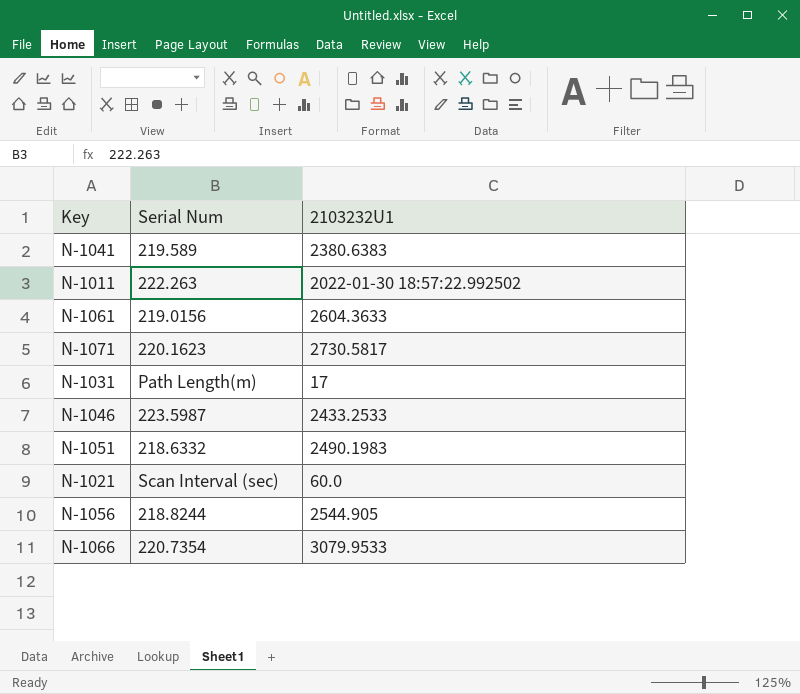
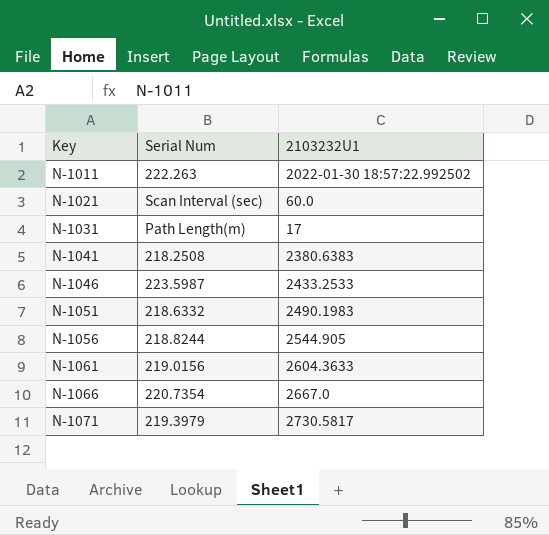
row order: none -> Key ascending
N-1041 | Serial Num: 219.589 -> 218.2508
N-1066 | 2103232U1: 3079.9533 -> 2667.0
N-1071 | Serial Num: 220.1623 -> 219.3979

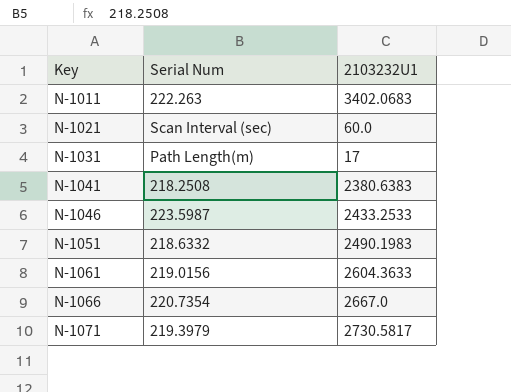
row N-1056: 218.8244 | 2544.905 -> none
N-1011 | 2103232U1: 2022-01-30 18:57:22.992502 -> 3402.0683

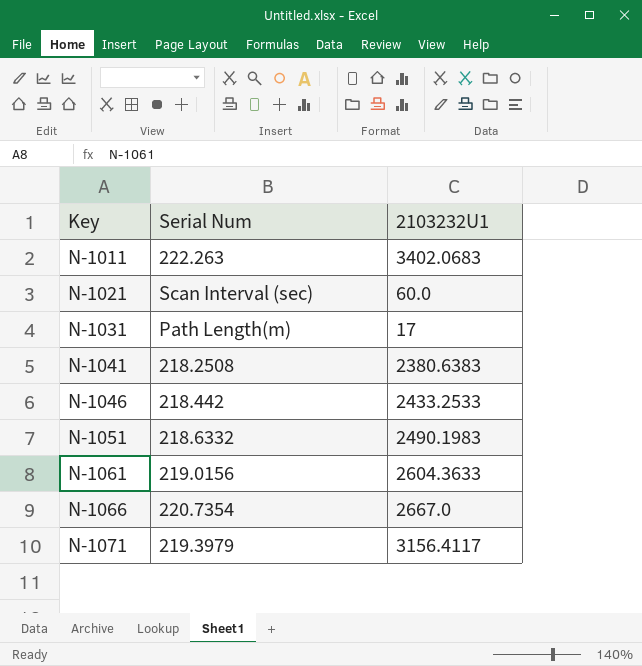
N-1046 | Serial Num: 223.5987 -> 218.442
N-1071 | 2103232U1: 2730.5817 -> 3156.4117

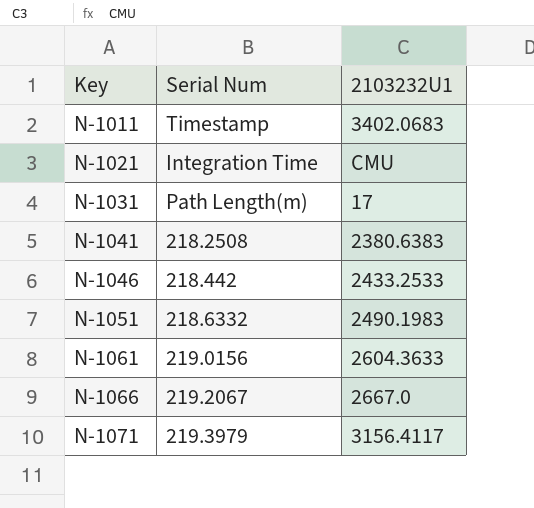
N-1011 | Serial Num: 222.263 -> Timestamp
N-1021 | Serial Num: Scan Interval (sec) -> Integration Time
N-1021 | 2103232U1: 60.0 -> CMU
N-1066 | Serial Num: 220.7354 -> 219.2067

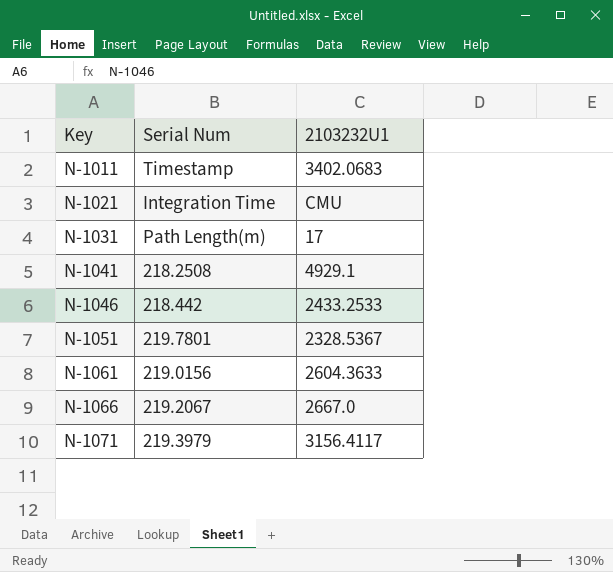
N-1041 | 2103232U1: 2380.6383 -> 4929.1
N-1051 | Serial Num: 218.6332 -> 219.7801
N-1051 | 2103232U1: 2490.1983 -> 2328.5367

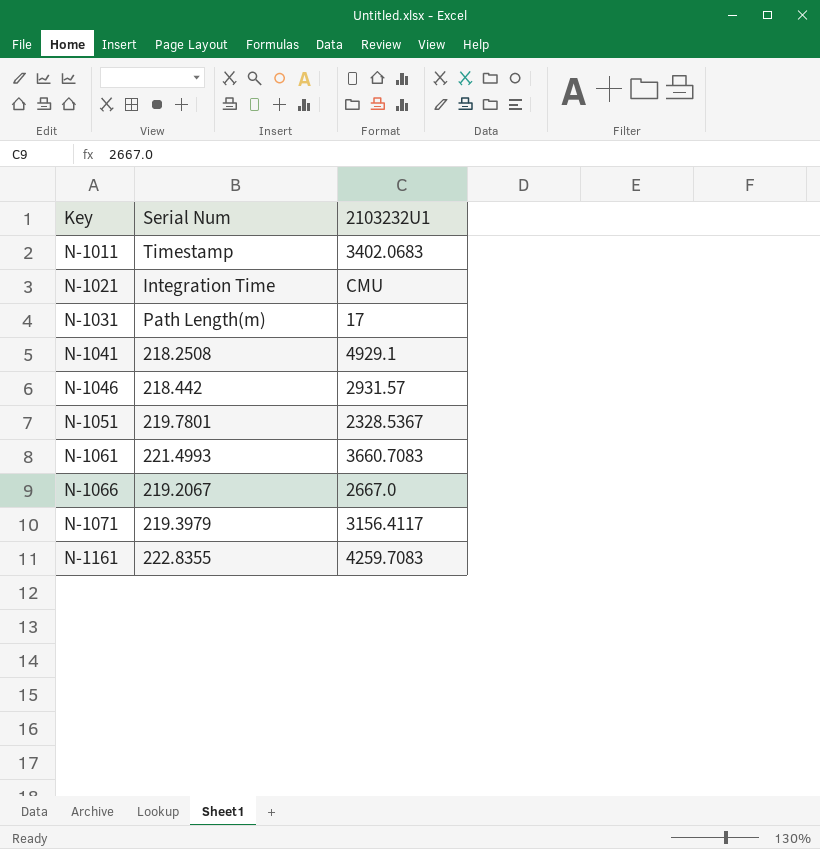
N-1046 | 2103232U1: 2433.2533 -> 2931.57
N-1061 | Serial Num: 219.0156 -> 221.4993
N-1061 | 2103232U1: 2604.3633 -> 3660.7083
row N-1161: none -> 222.8355 | 4259.7083

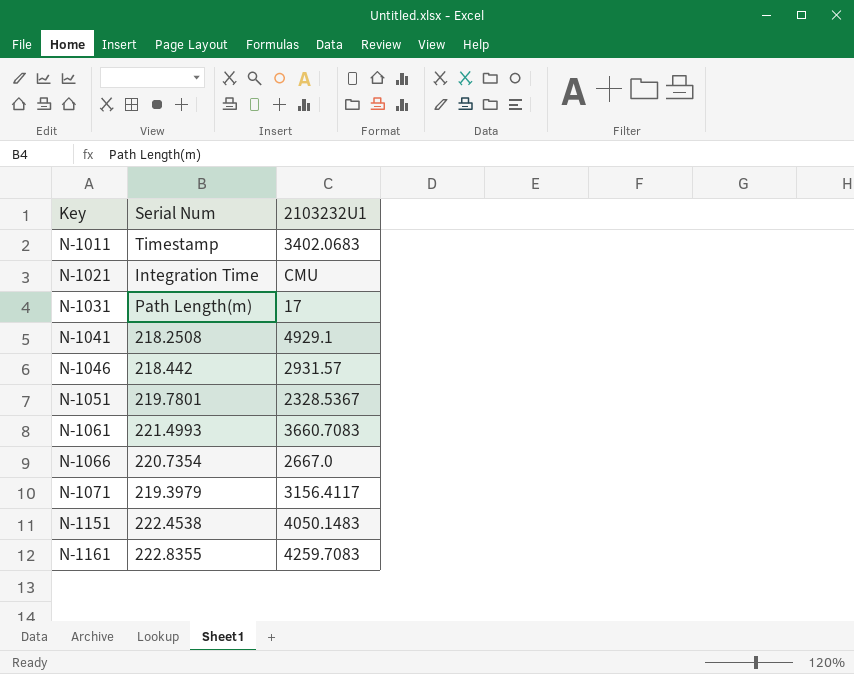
N-1066 | Serial Num: 219.2067 -> 220.7354
row N-1151: none -> 222.4538 | 4050.1483

